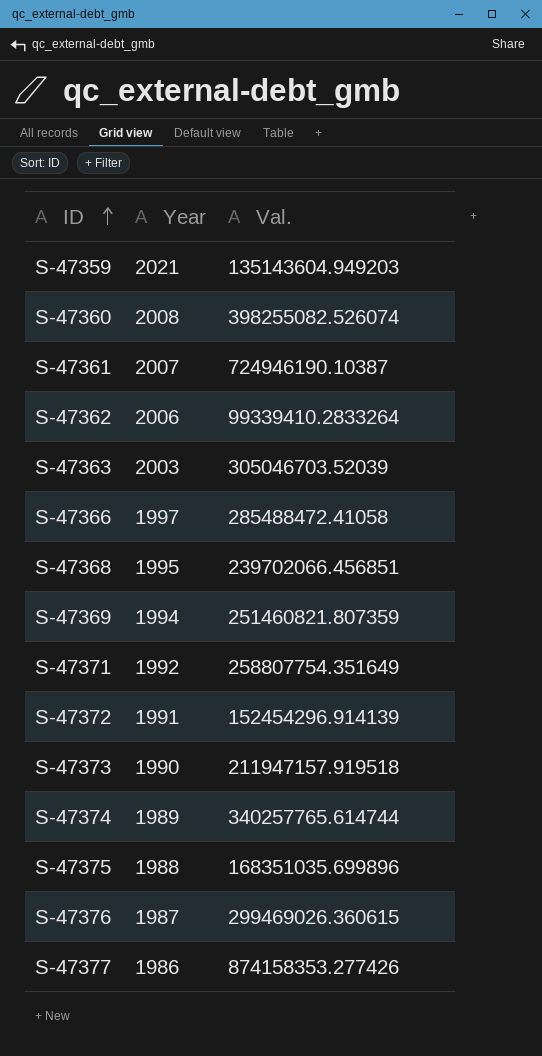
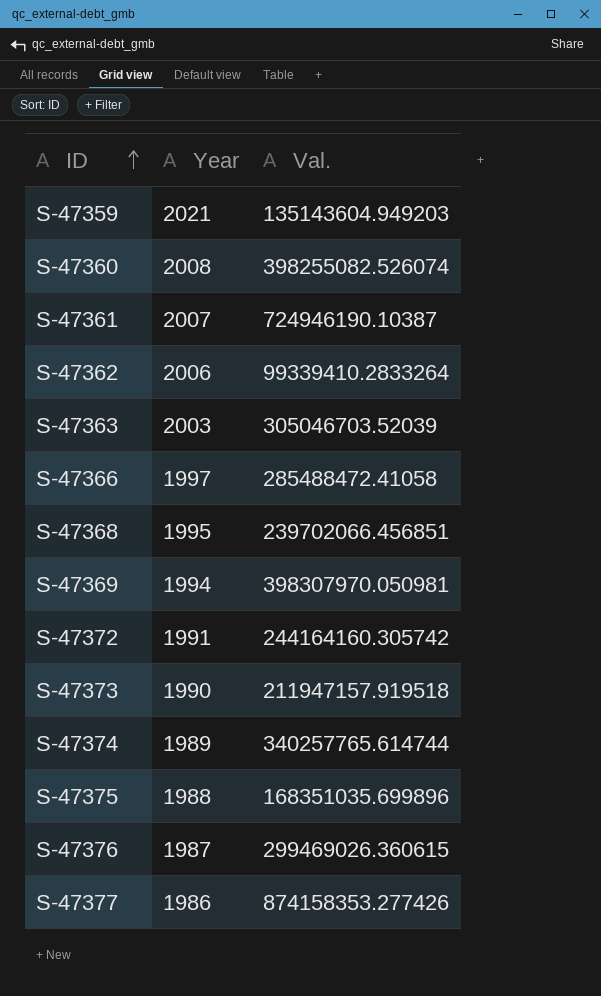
row S-47371: 1992 | 258807754.351649 -> none
S-47369 | Val.: 251460821.807359 -> 398307970.050981
S-47372 | Val.: 152454296.914139 -> 244164160.305742

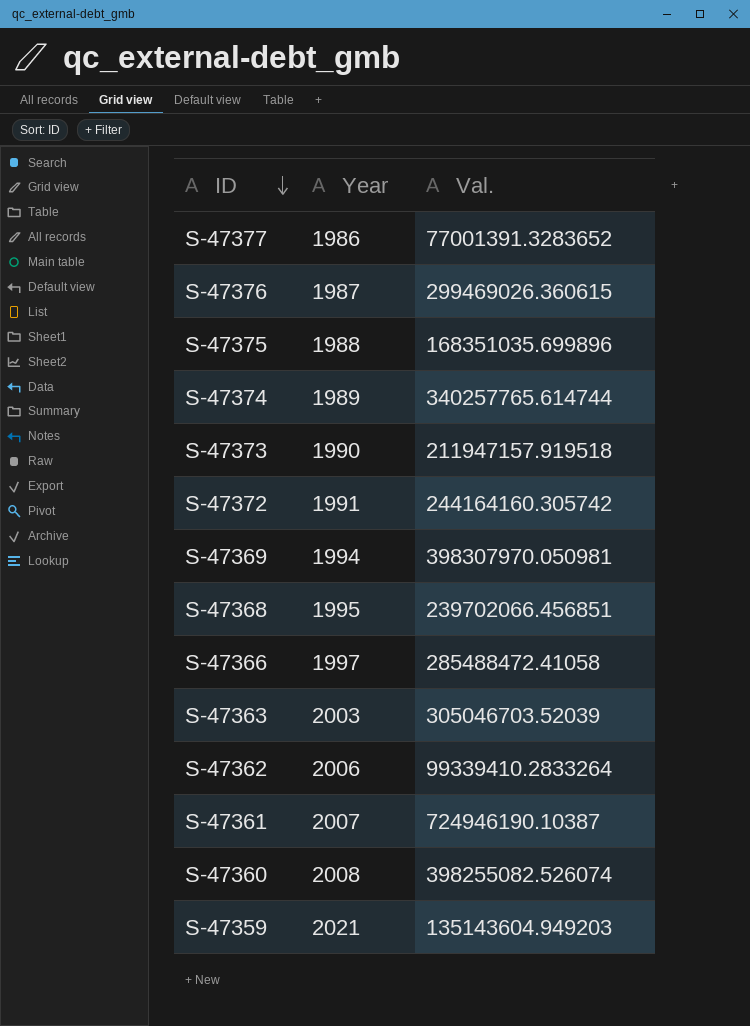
row order: ID ascending -> ID descending
S-47377 | Val.: 874158353.277426 -> 77001391.3283652

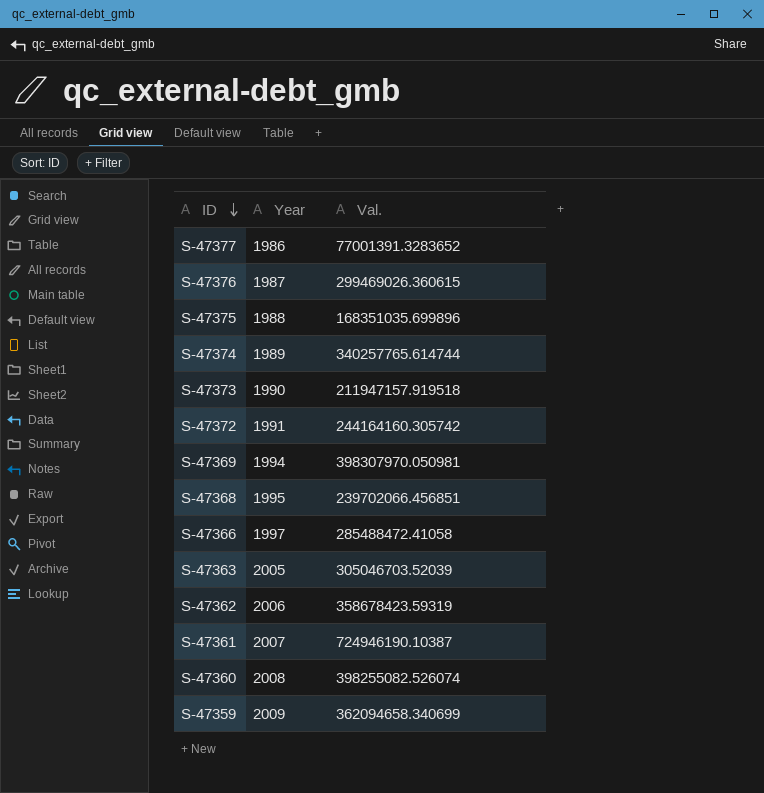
S-47363 | Year: 2003 -> 2005
S-47362 | Val.: 99339410.2833264 -> 358678423.59319
S-47359 | Year: 2021 -> 2009
S-47359 | Val.: 135143604.949203 -> 362094658.340699

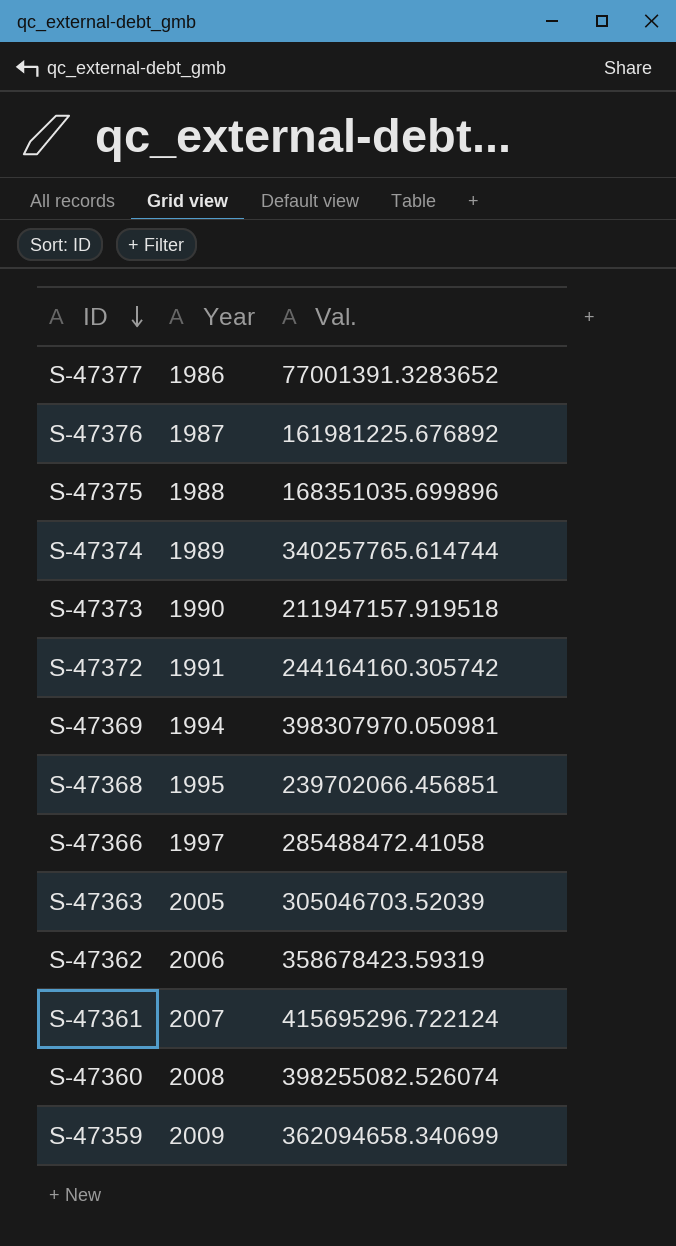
S-47376 | Val.: 299469026.360615 -> 161981225.676892
S-47361 | Val.: 724946190.10387 -> 415695296.722124

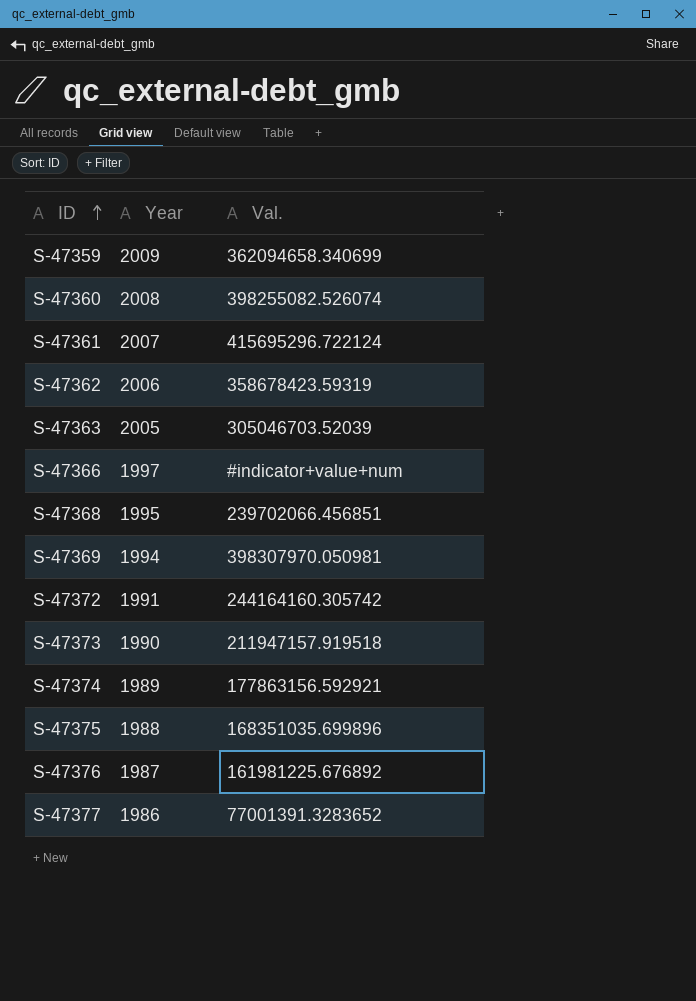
row order: ID descending -> ID ascending
S-47366 | Val.: 285488472.41058 -> #indicator+value+num
S-47374 | Val.: 340257765.614744 -> 177863156.592921

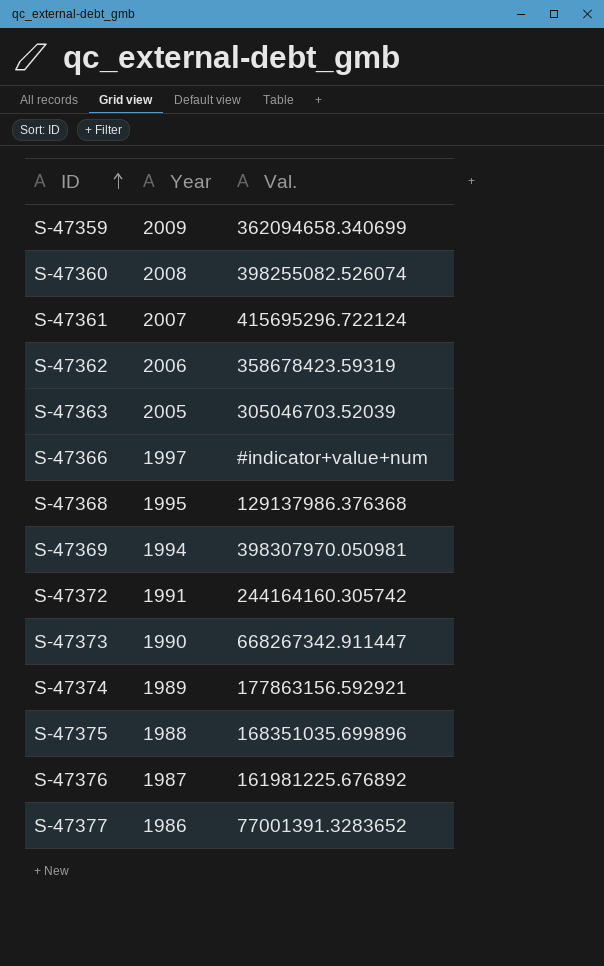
S-47368 | Val.: 239702066.456851 -> 129137986.376368
S-47373 | Val.: 211947157.919518 -> 668267342.911447

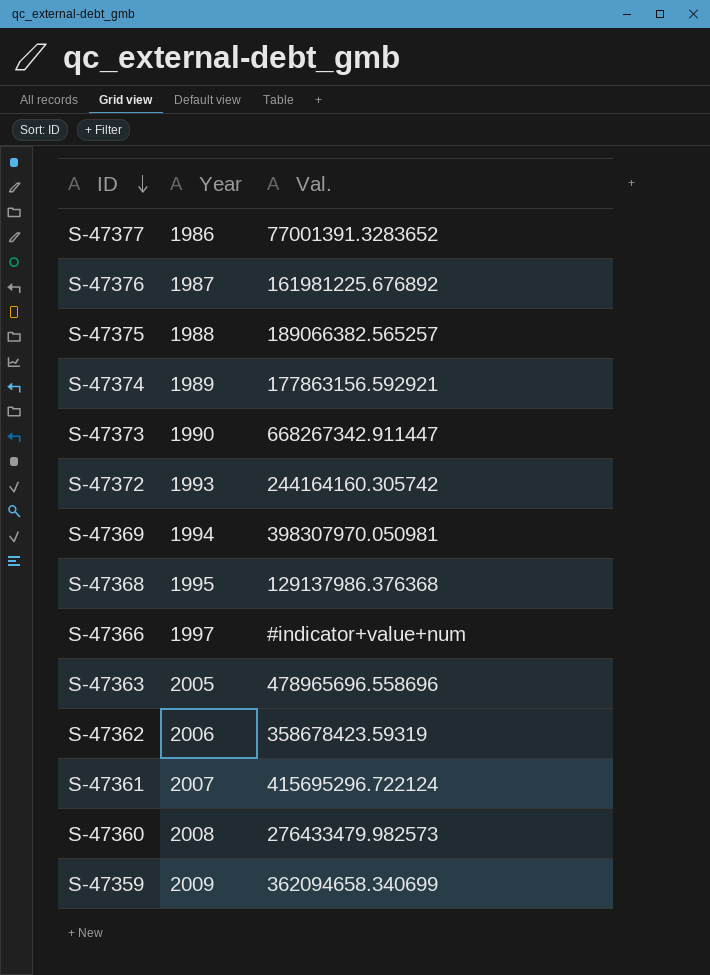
row order: ID ascending -> ID descending
S-47375 | Val.: 168351035.699896 -> 189066382.565257
S-47372 | Year: 1991 -> 1993
S-47363 | Val.: 305046703.52039 -> 478965696.558696
S-47360 | Val.: 398255082.526074 -> 276433479.982573

